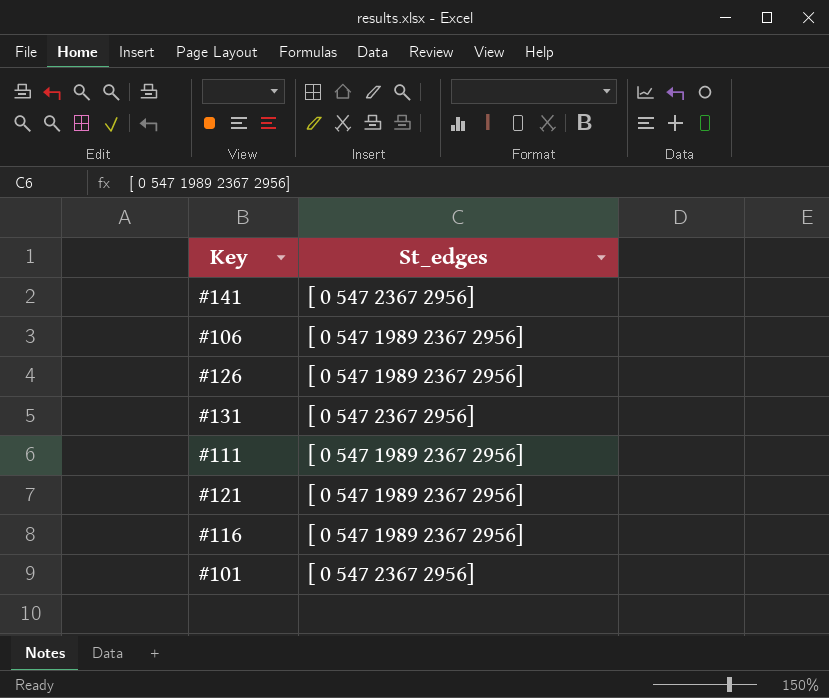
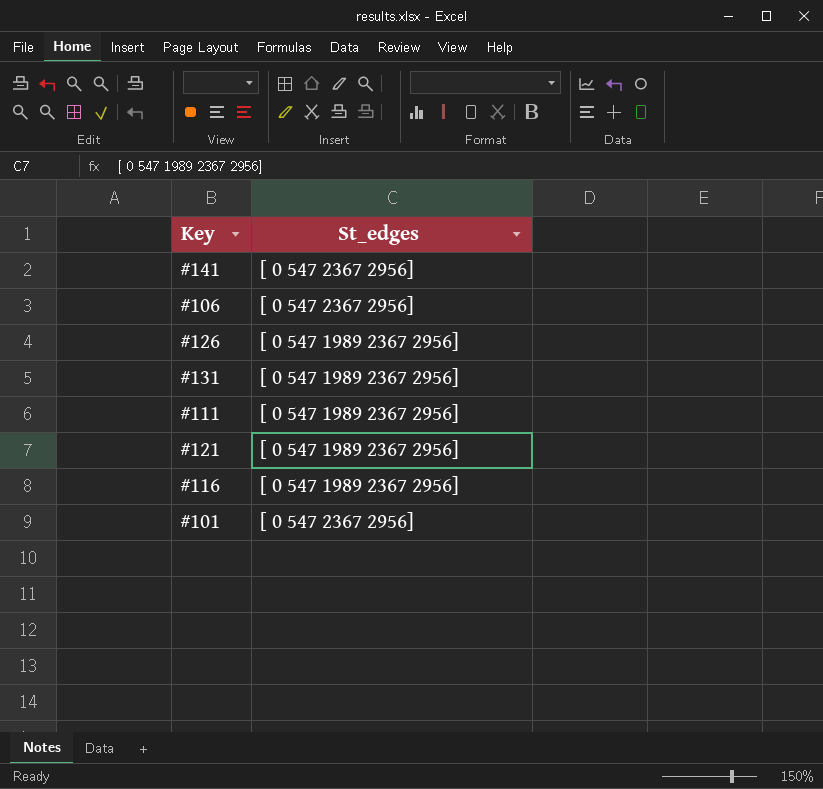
#106 | St_edges: [ 0 547 1989 2367 2956] -> [ 0 547 2367 2956]
#131 | St_edges: [ 0 547 2367 2956] -> [ 0 547 1989 2367 2956]

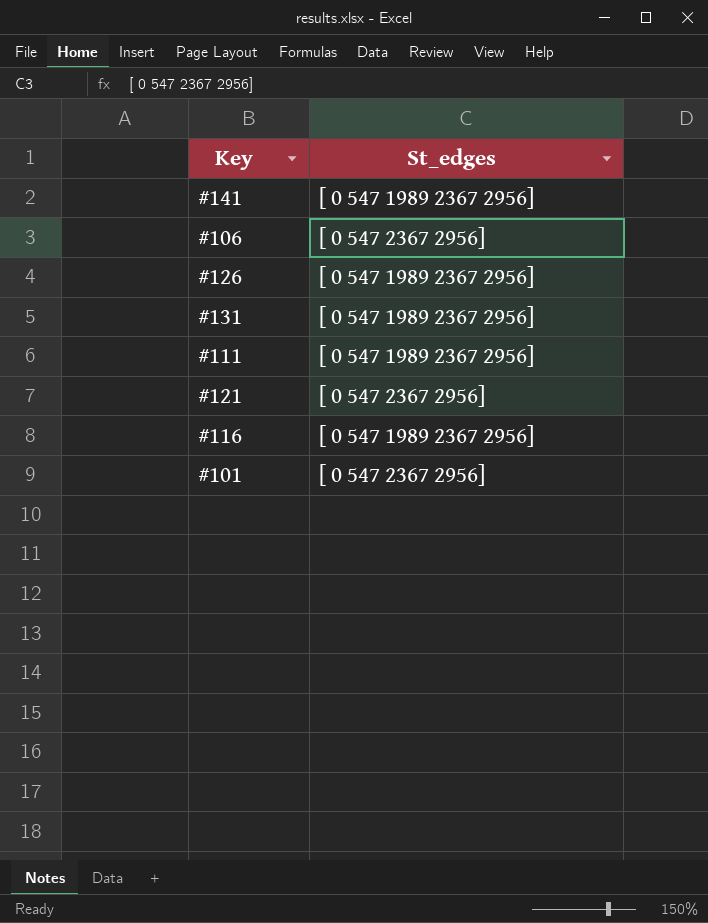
#141 | St_edges: [ 0 547 2367 2956] -> [ 0 547 1989 2367 2956]
#121 | St_edges: [ 0 547 1989 2367 2956] -> [ 0 547 2367 2956]

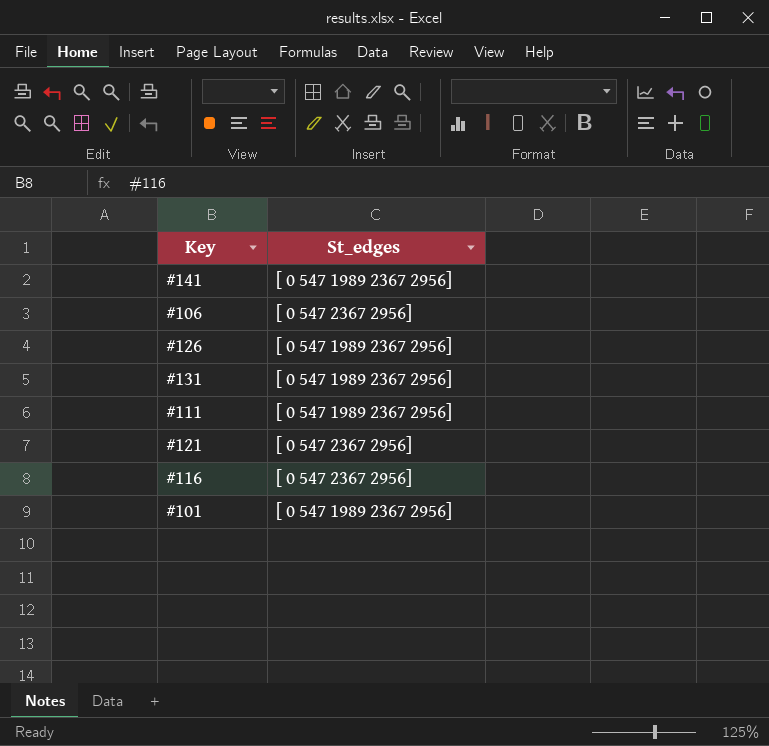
#116 | St_edges: [ 0 547 1989 2367 2956] -> [ 0 547 2367 2956]
#101 | St_edges: [ 0 547 2367 2956] -> [ 0 547 1989 2367 2956]

